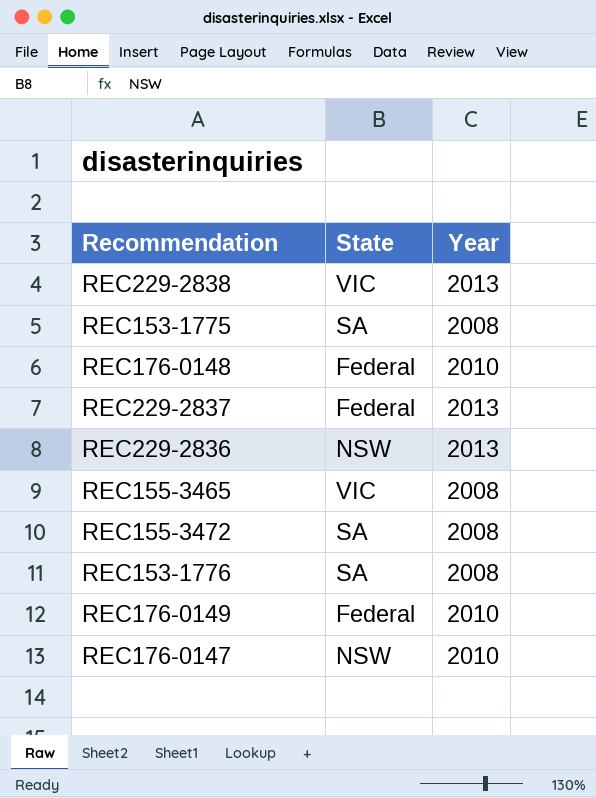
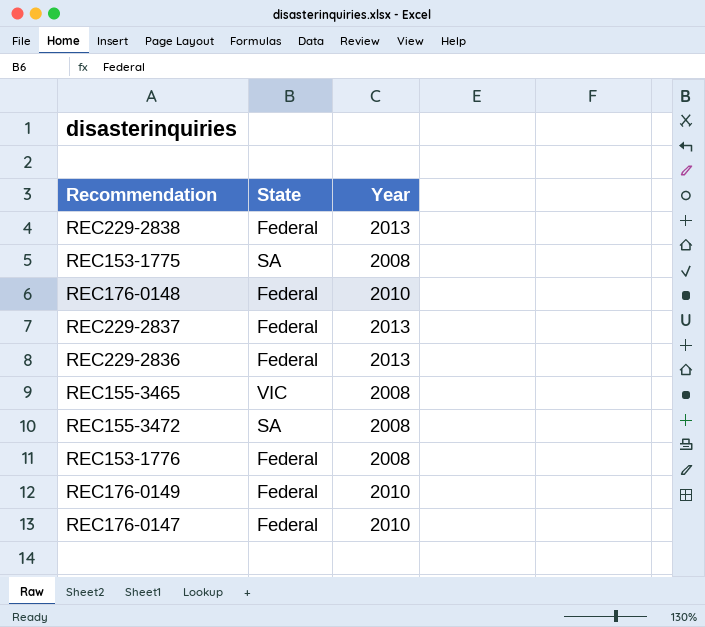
REC229-2838 | State: VIC -> Federal
REC229-2836 | State: NSW -> Federal
REC153-1776 | State: SA -> Federal
REC176-0147 | State: NSW -> Federal

